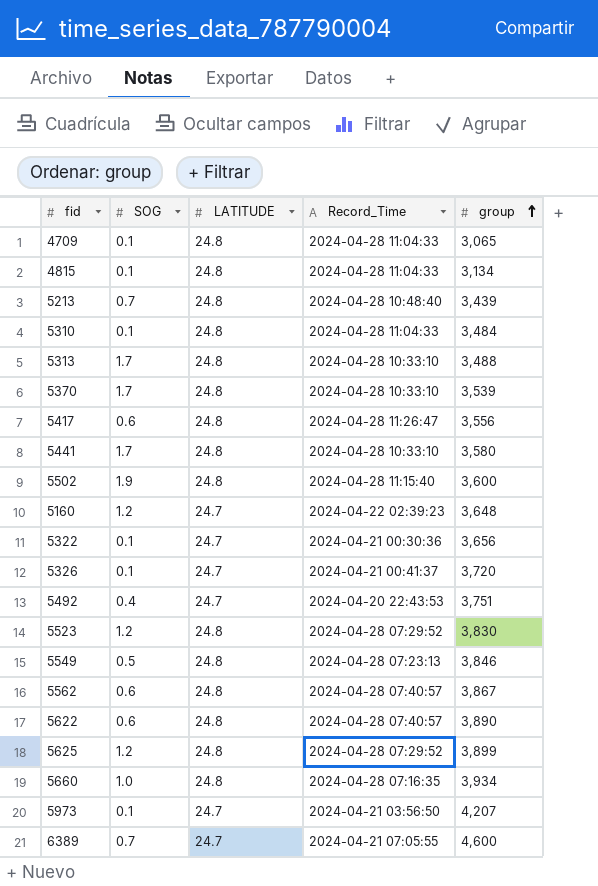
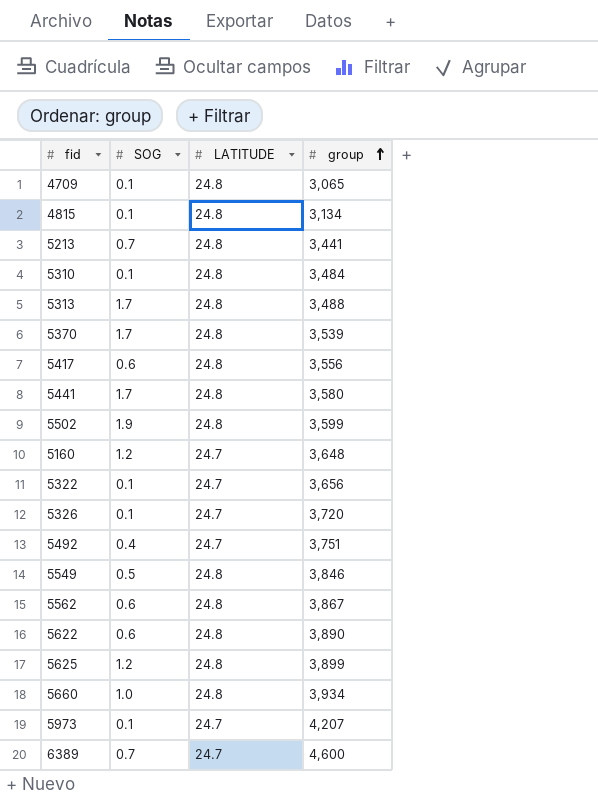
column Record_Time | position: 4 -> none
row 5523: 1.2 | 24.8 | 2024-04-28 07:29:52 | 3,830 -> none
5213 | group: 3,439 -> 3,441
5502 | group: 3,600 -> 3,599

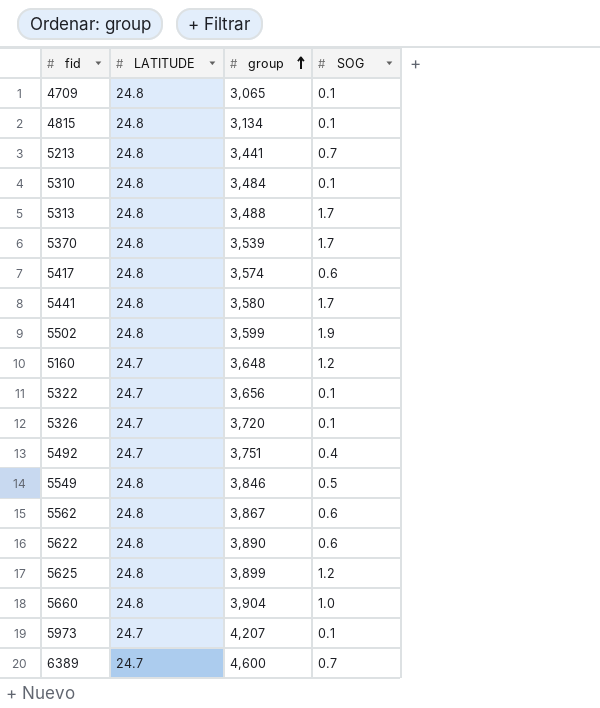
column SOG | position: 2 -> 4
5417 | group: 3,556 -> 3,574
5660 | group: 3,934 -> 3,904

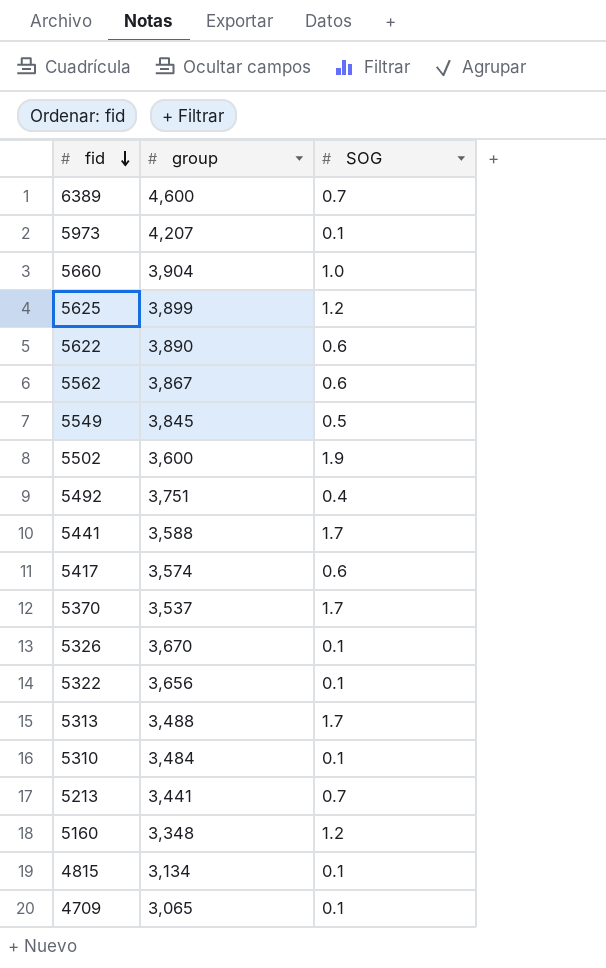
row order: group ascending -> fid descending
column LATITUDE | position: 2 -> none
5549 | group: 3,846 -> 3,845
5502 | group: 3,599 -> 3,600
5441 | group: 3,580 -> 3,588
5370 | group: 3,539 -> 3,537
5326 | group: 3,720 -> 3,670
5160 | group: 3,648 -> 3,348

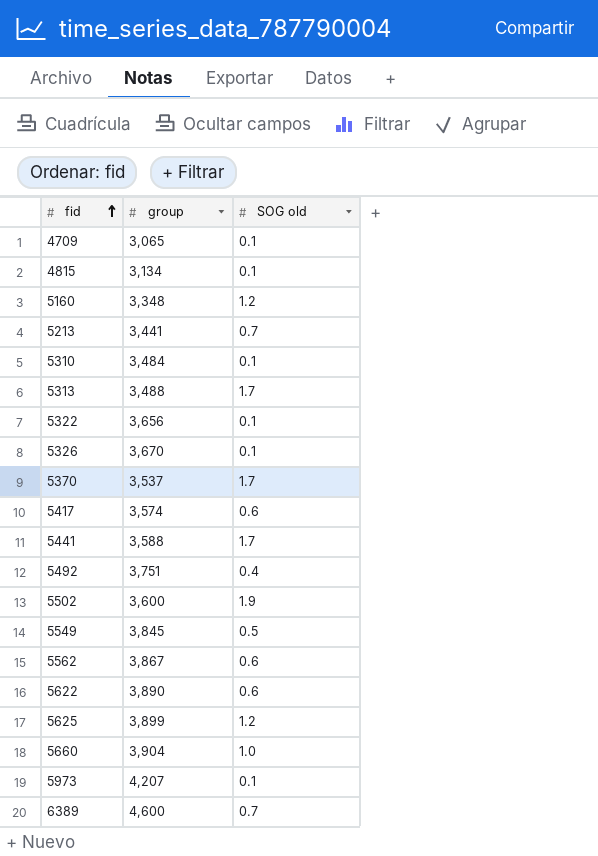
row order: fid descending -> fid ascending
column name: SOG -> SOG old

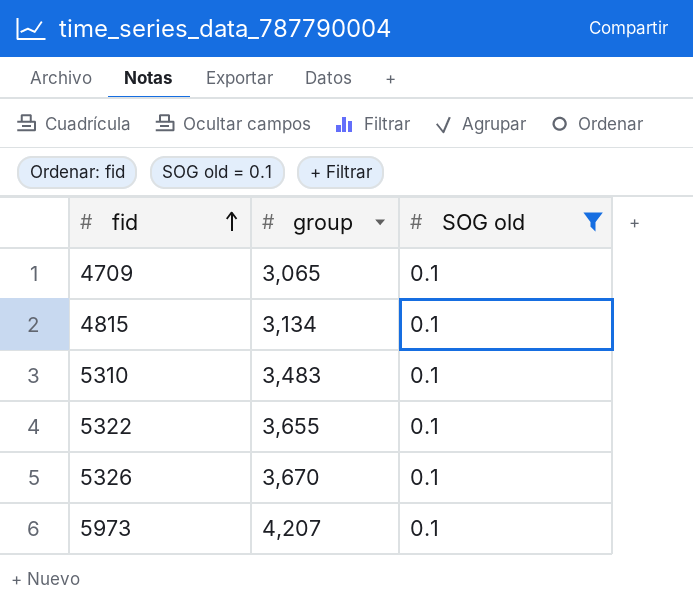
filter: none -> SOG old = 0.1
5310 | group: 3,484 -> 3,483
5322 | group: 3,656 -> 3,655

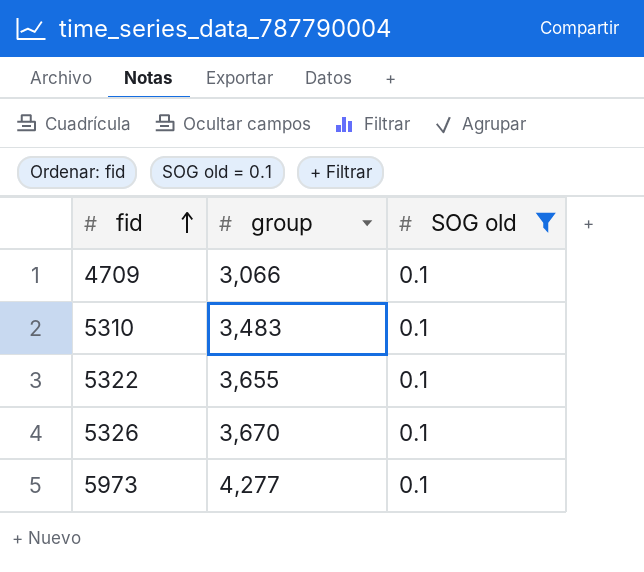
row 4815: 3,134 | 0.1 -> none
4709 | group: 3,065 -> 3,066
5973 | group: 4,207 -> 4,277

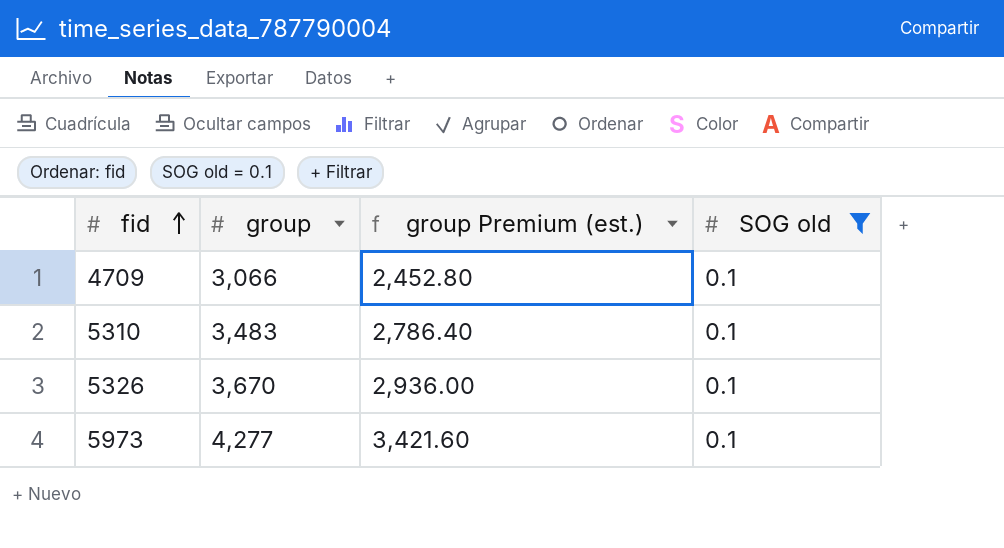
column group Premium (est.) | formula: none -> [group] * 0.8
row 5322: 3,655 | 0.1 -> none

